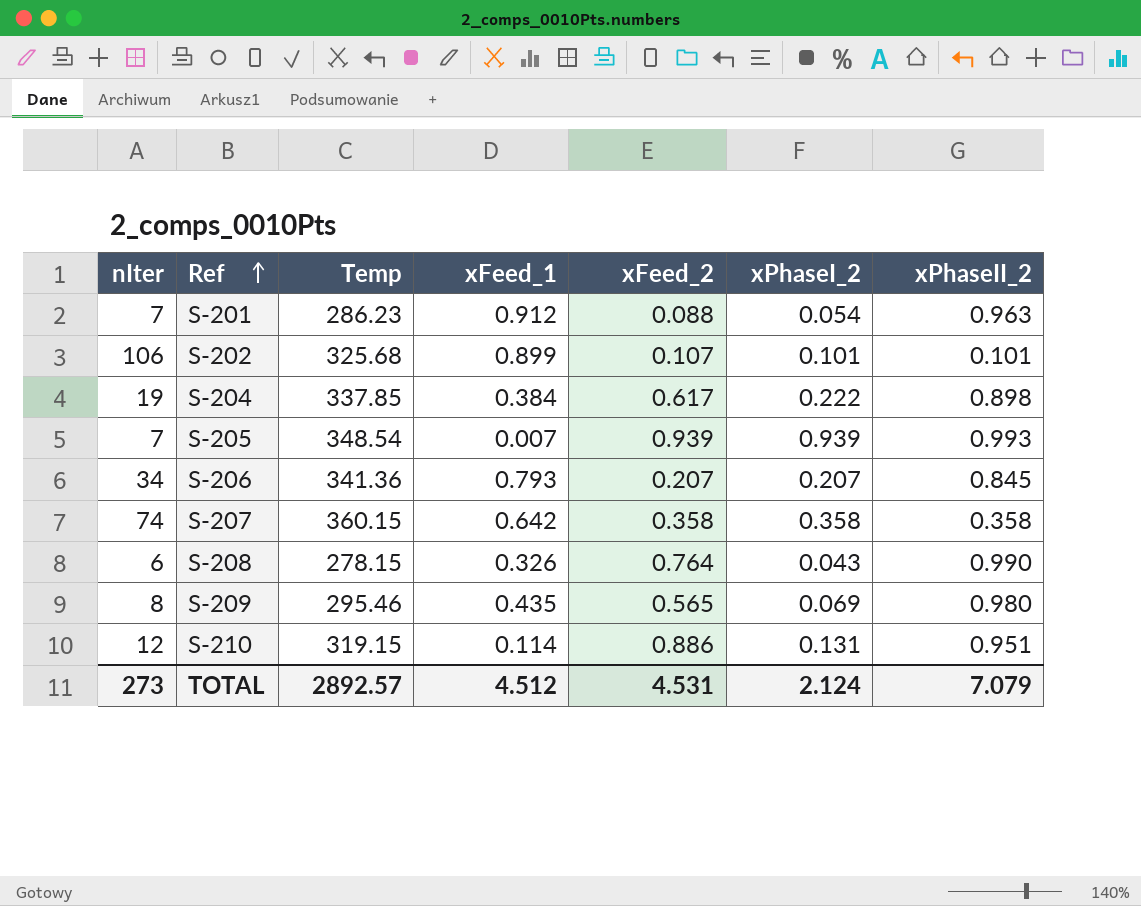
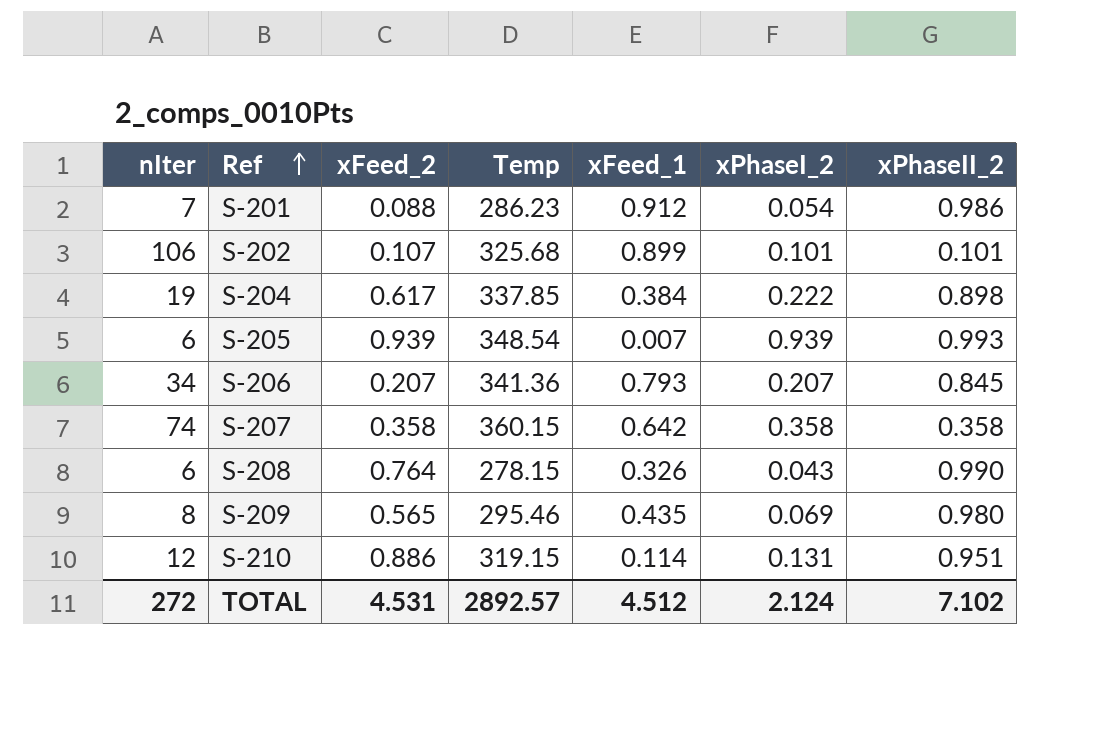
column xFeed_2 | position: 5 -> 3
S-201 | xPhaseII_2: 0.963 -> 0.986
S-205 | nIter: 7 -> 6
TOTAL | nIter: 273 -> 272
TOTAL | xPhaseII_2: 7.079 -> 7.102

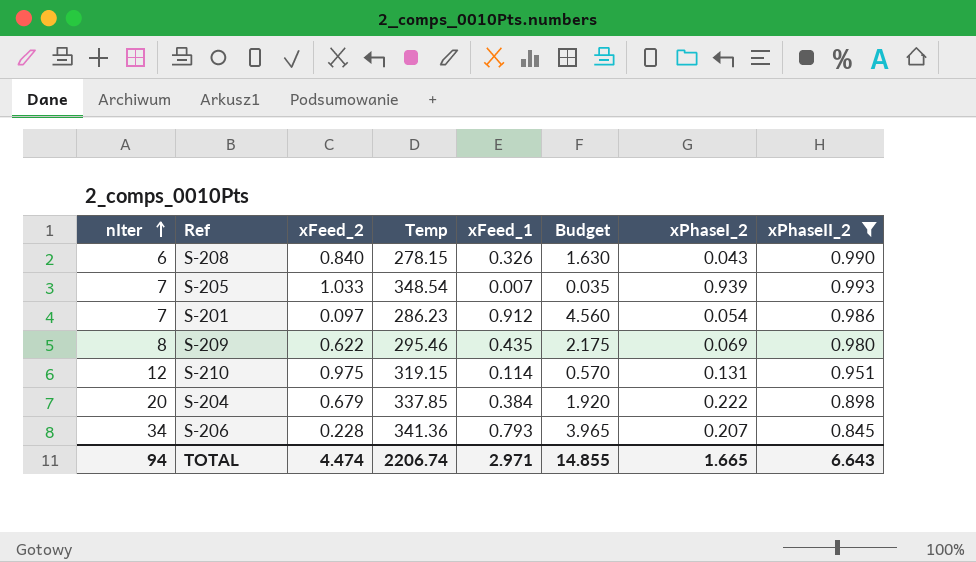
filter: none -> xPhaseII_2 >= 0.845
row order: Ref ascending -> nIter ascending
column Budget | formula: none -> [xFeed_1] * 5
S-208 | xFeed_2: 0.764 -> 0.840
S-205 | nIter: 6 -> 7
S-205 | xFeed_2: 0.939 -> 1.033
S-201 | xFeed_2: 0.088 -> 0.097
S-209 | xFeed_2: 0.565 -> 0.622
S-210 | xFeed_2: 0.886 -> 0.975
S-204 | nIter: 19 -> 20
S-204 | xFeed_2: 0.617 -> 0.679
S-206 | xFeed_2: 0.207 -> 0.228
TOTAL | nIter: 272 -> 94
TOTAL | xFeed_2: 4.531 -> 4.474
TOTAL | Temp: 2892.57 -> 2206.74
TOTAL | xFeed_1: 4.512 -> 2.971
TOTAL | xPhaseI_2: 2.124 -> 1.665
TOTAL | xPhaseII_2: 7.102 -> 6.643

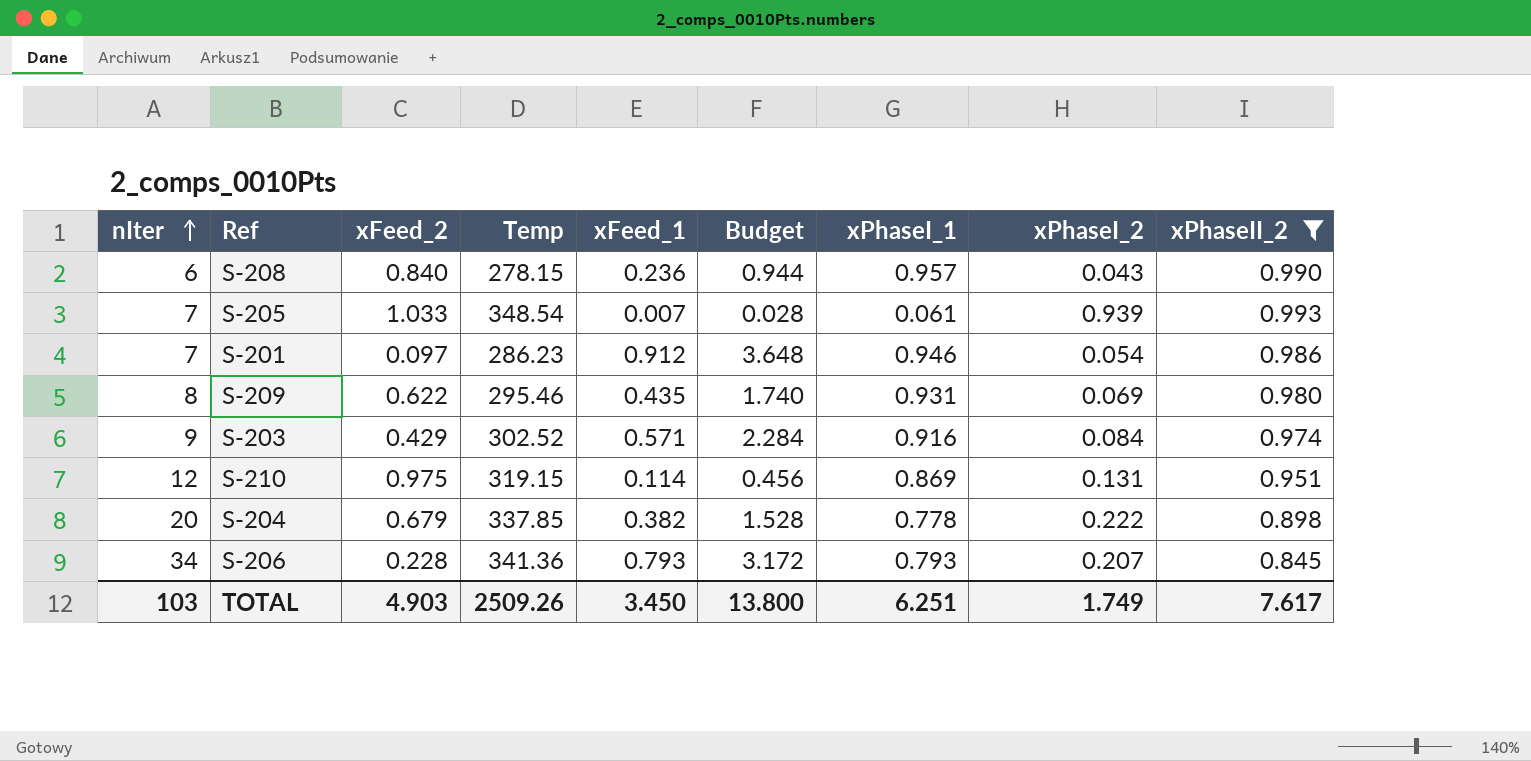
column Budget | formula: [xFeed_1] * 5 -> [xFeed_1] * 4
column xPhaseI_1 | position: none -> 7
S-208 | xFeed_1: 0.326 -> 0.236
row S-203: none -> 9 | 0.429 | 302.52 | 0.571 | 2.284 | 0.916 | 0.084 | 0.974
S-204 | xFeed_1: 0.384 -> 0.382
TOTAL | nIter: 94 -> 103
TOTAL | xFeed_2: 4.474 -> 4.903
TOTAL | Temp: 2206.74 -> 2509.26
TOTAL | xFeed_1: 2.971 -> 3.450
TOTAL | Budget: 14.855 -> 13.800
TOTAL | xPhaseI_2: 1.665 -> 1.749
TOTAL | xPhaseII_2: 6.643 -> 7.617

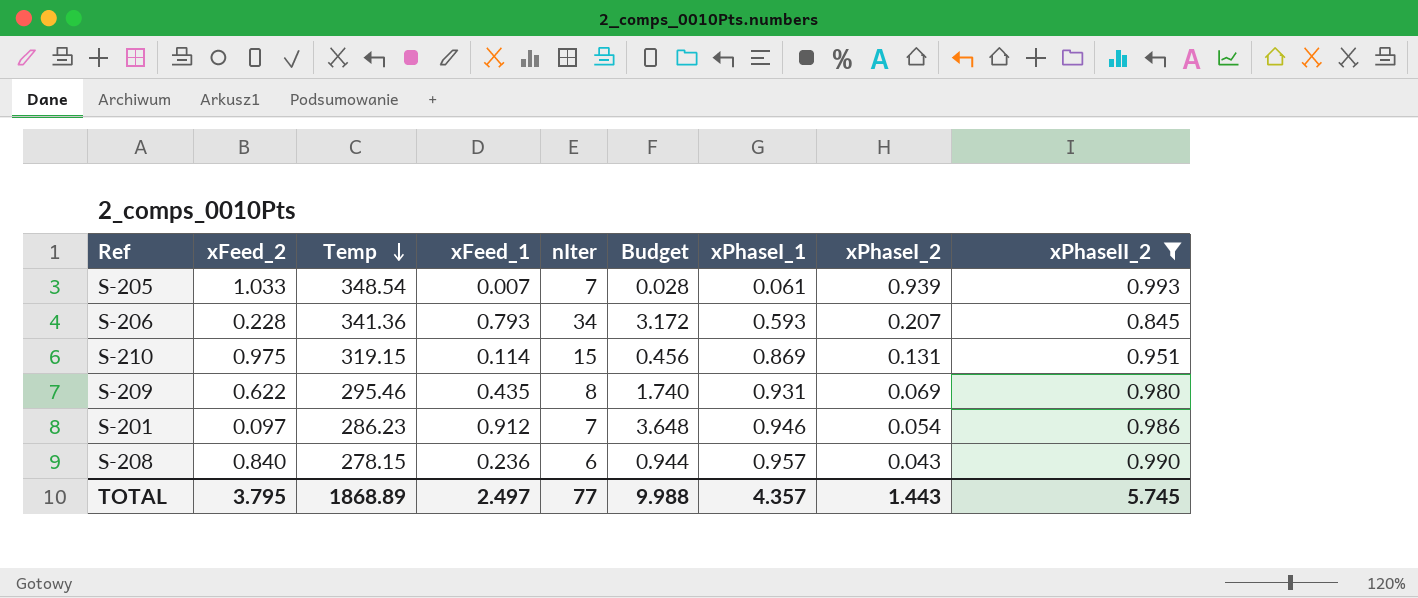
row order: nIter ascending -> Temp descending
column nIter | position: 1 -> 5
row S-203: 9 | 0.429 | 302.52 | 0.571 | 2.284 | 0.916 | 0.084 | 0.974 -> none
row S-204: 20 | 0.679 | 337.85 | 0.382 | 1.528 | 0.778 | 0.222 | 0.898 -> none
S-206 | xPhaseI_1: 0.793 -> 0.593
S-210 | nIter: 12 -> 15
TOTAL | xFeed_2: 4.903 -> 3.795
TOTAL | Temp: 2509.26 -> 1868.89
TOTAL | xFeed_1: 3.450 -> 2.497
TOTAL | nIter: 103 -> 77
TOTAL | Budget: 13.800 -> 9.988
TOTAL | xPhaseI_1: 6.251 -> 4.357
TOTAL | xPhaseI_2: 1.749 -> 1.443
TOTAL | xPhaseII_2: 7.617 -> 5.745

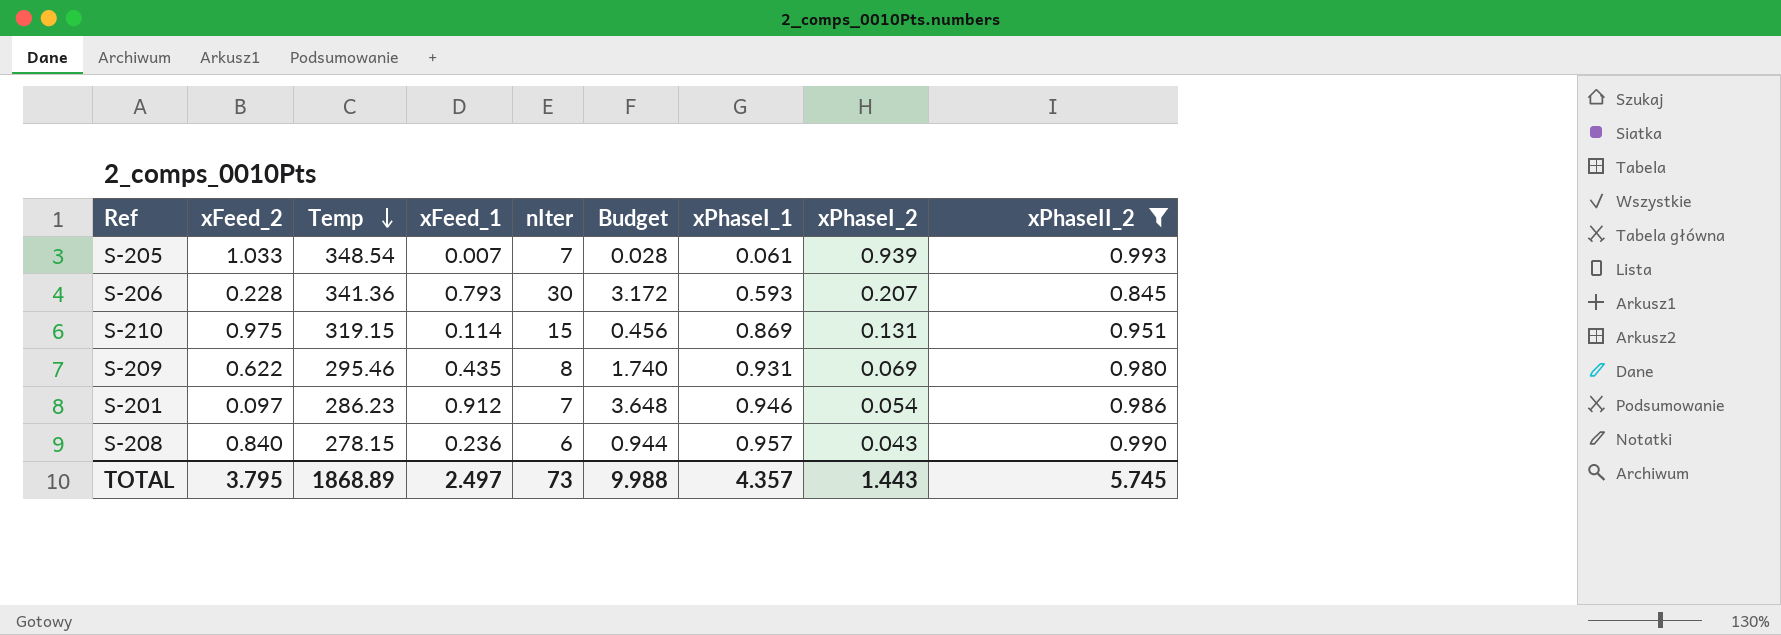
S-206 | nIter: 34 -> 30
TOTAL | nIter: 77 -> 73

